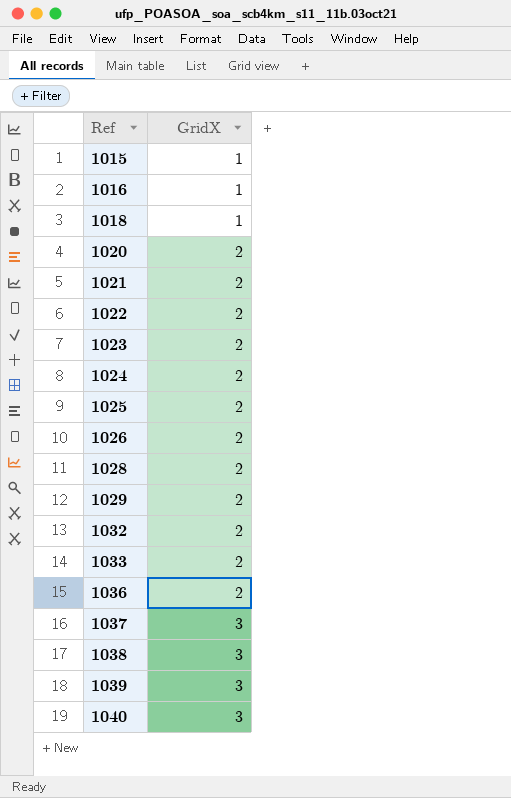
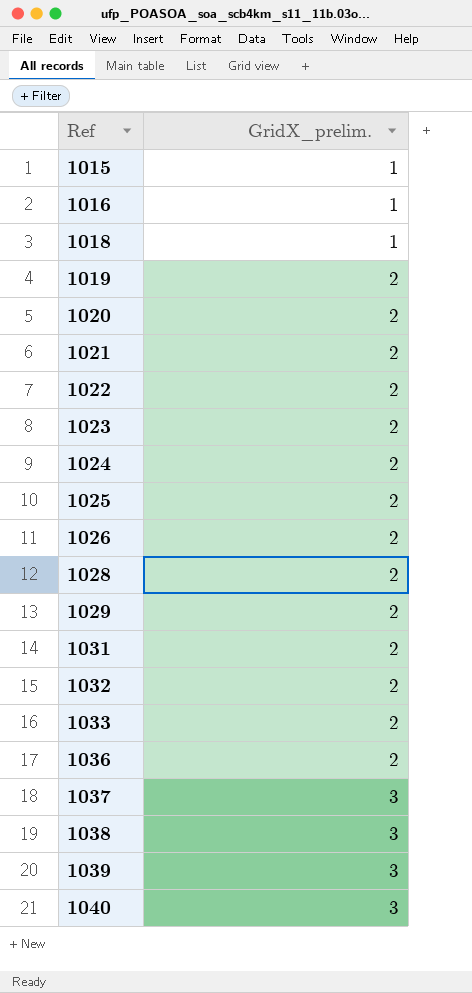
column name: GridX -> GridX_prelim.
row 1019: none -> 2
row 1031: none -> 2

